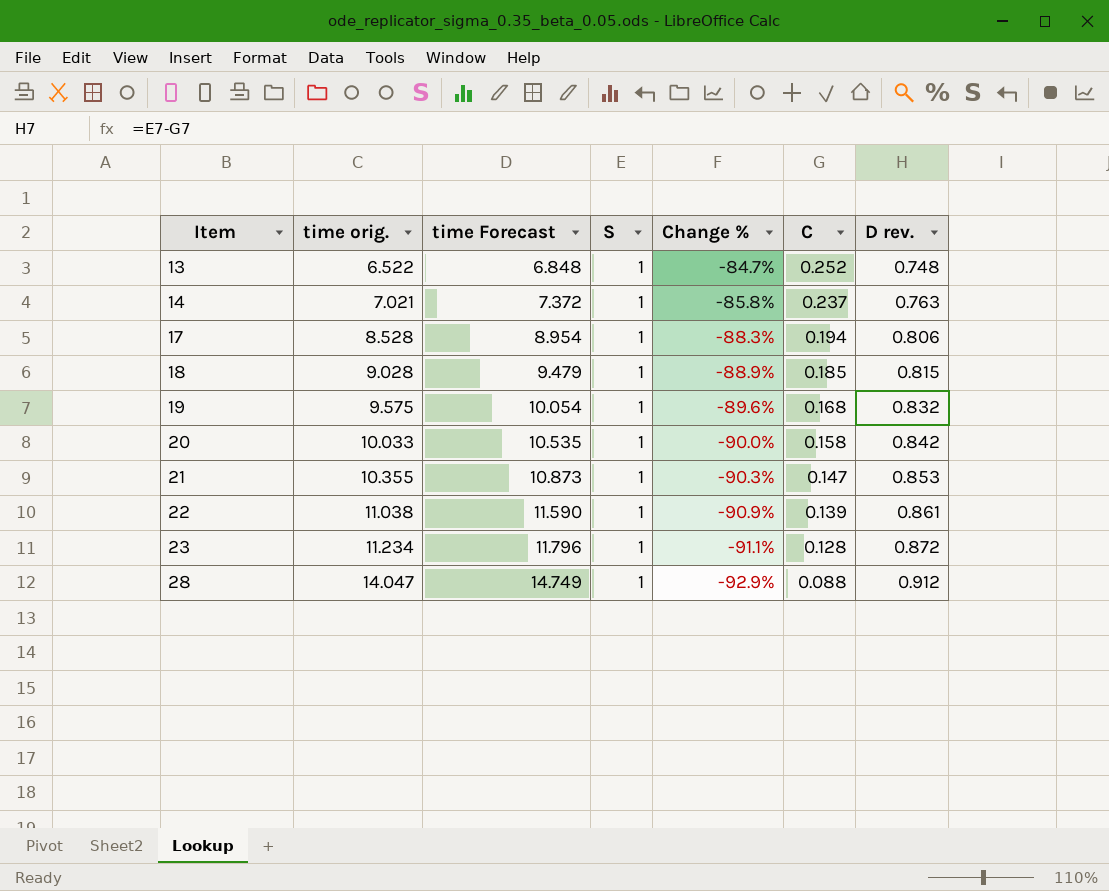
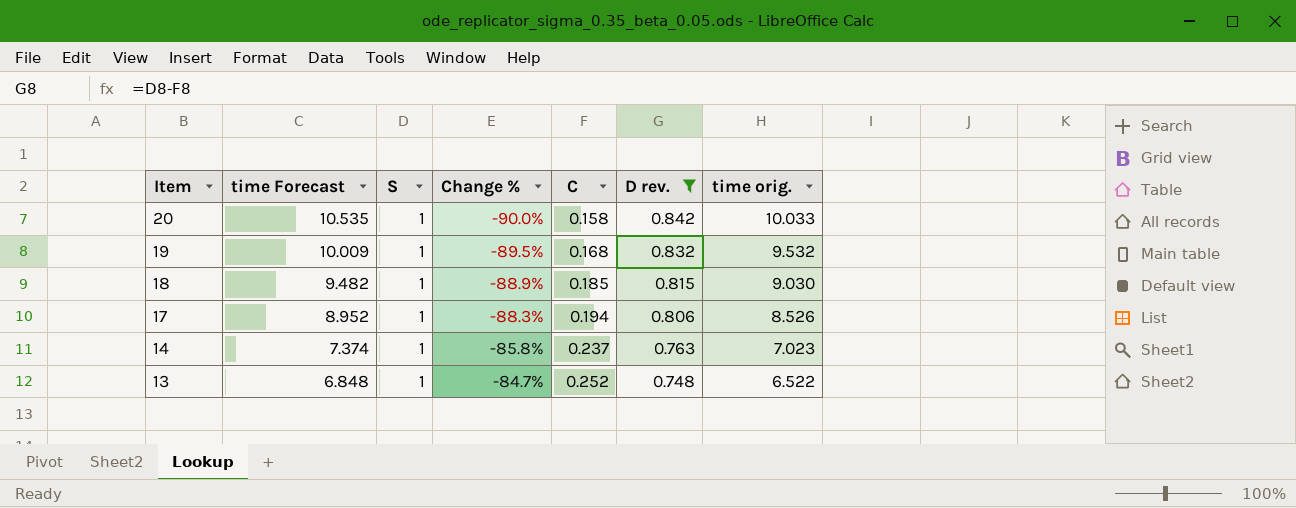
filter: none -> D rev. <= 0.842
row order: Item ascending -> Item descending
column time orig. | position: 2 -> 7
19 | time Forecast: 10.054 -> 10.009
19 | Change %: -89.6% -> -89.5%
19 | time orig.: 9.575 -> 9.532
18 | time Forecast: 9.479 -> 9.482
18 | time orig.: 9.028 -> 9.030
17 | time Forecast: 8.954 -> 8.952
17 | time orig.: 8.528 -> 8.526
14 | time Forecast: 7.372 -> 7.374
14 | time orig.: 7.021 -> 7.023

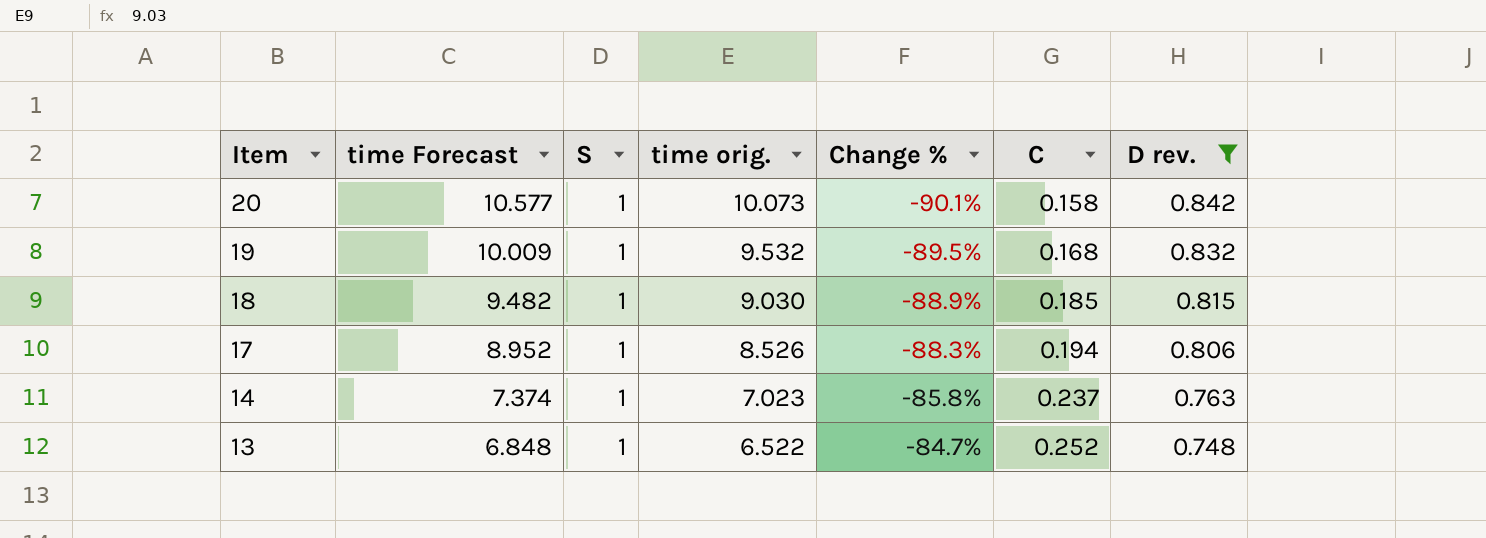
column time orig. | position: 7 -> 4
20 | time Forecast: 10.535 -> 10.577
20 | time orig.: 10.033 -> 10.073
20 | Change %: -90.0% -> -90.1%

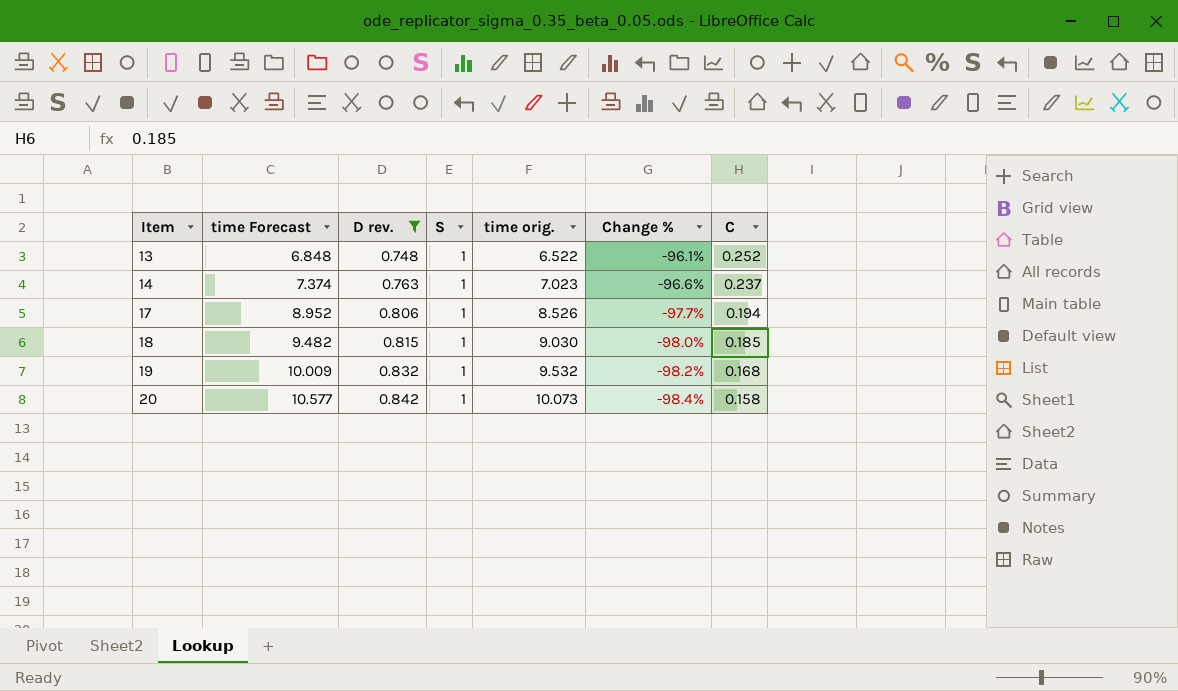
row order: Item descending -> Item ascending
column D rev. | position: 7 -> 3
column Change % | formula: ([S] - [time orig.]) / [time orig.] -> ([C] - [time orig.]) / [time orig.]

